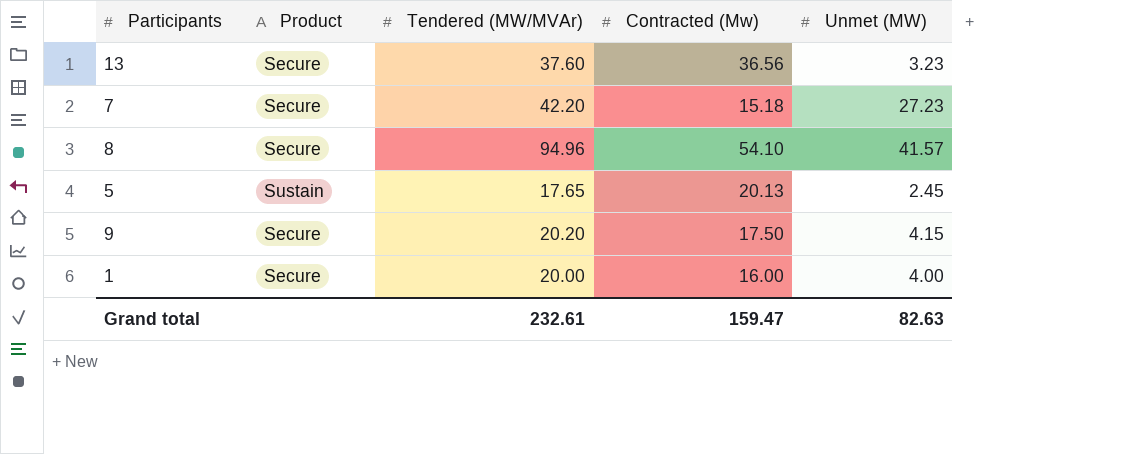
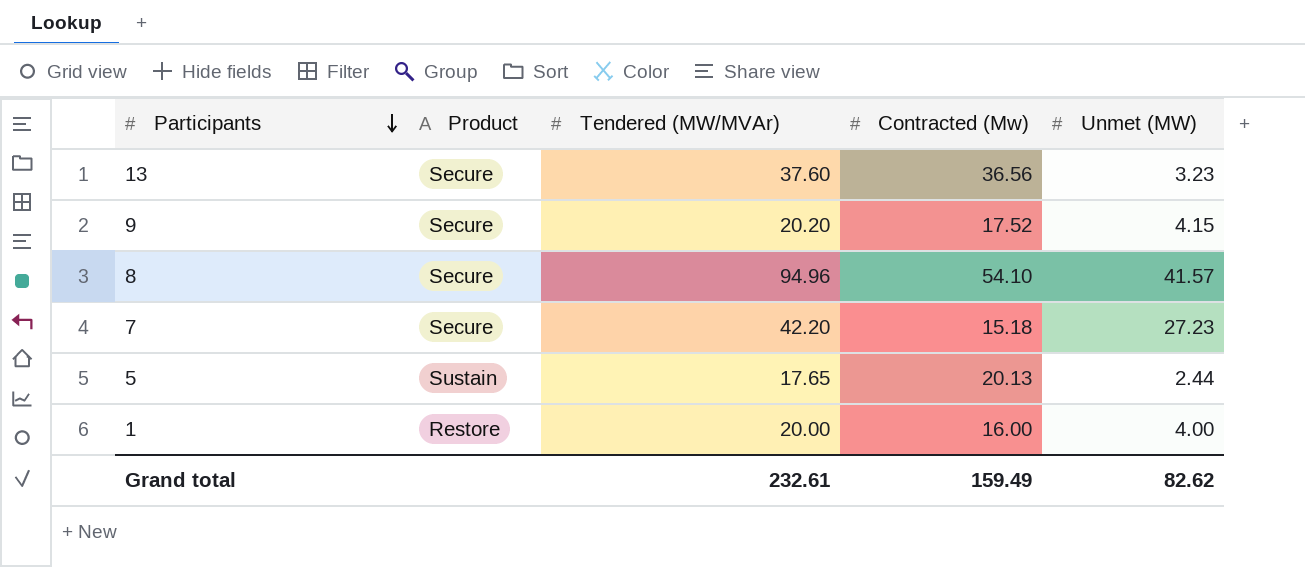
row order: none -> Participants descending
9 | Contracted (Mw): 17.50 -> 17.52
5 | Unmet (MW): 2.45 -> 2.44
1 | Product: Secure -> Restore
Grand total | Contracted (Mw): 159.47 -> 159.49
Grand total | Unmet (MW): 82.63 -> 82.62

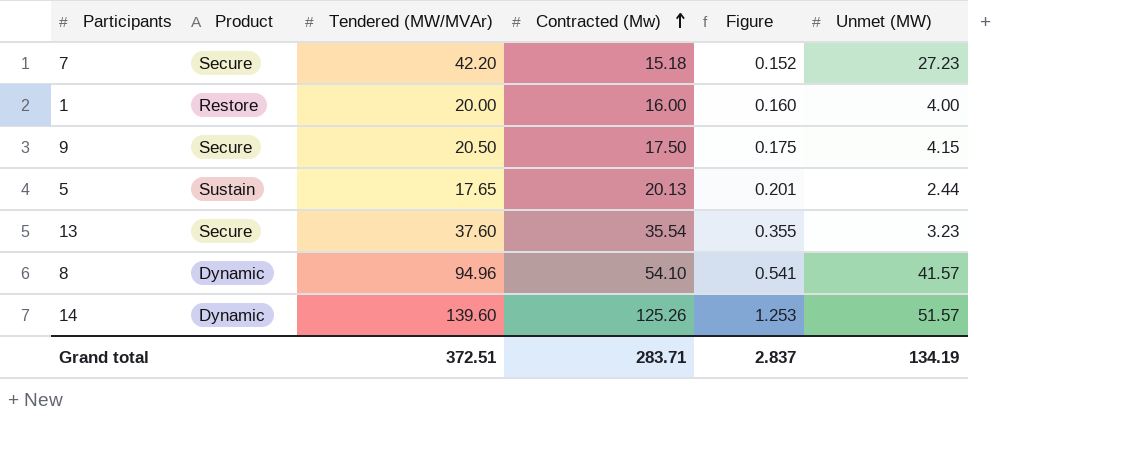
row order: Participants descending -> Contracted (Mw) ascending
column Figure | formula: none -> [Contracted (Mw)] * 0.01
9 | Tendered (MW/MVAr): 20.20 -> 20.50
9 | Contracted (Mw): 17.52 -> 17.50
13 | Contracted (Mw): 36.56 -> 35.54
8 | Product: Secure -> Dynamic
row 14: none -> Dynamic | 139.60 | 125.26 | 1.253 | 51.57
Grand total | Tendered (MW/MVAr): 232.61 -> 372.51
Grand total | Contracted (Mw): 159.49 -> 283.71
Grand total | Unmet (MW): 82.62 -> 134.19

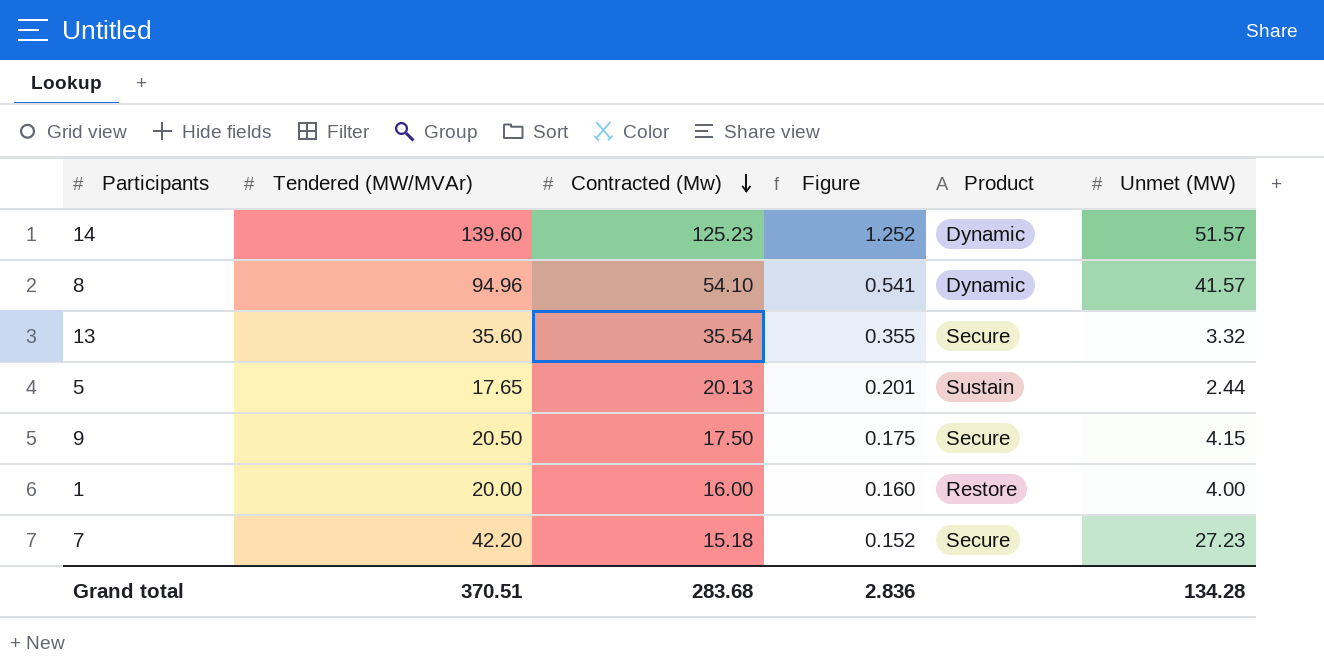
row order: Contracted (Mw) ascending -> Contracted (Mw) descending
column Product | position: 2 -> 5
14 | Contracted (Mw): 125.26 -> 125.23
14 | Figure: 1.253 -> 1.252
13 | Tendered (MW/MVAr): 37.60 -> 35.60
13 | Unmet (MW): 3.23 -> 3.32
Grand total | Tendered (MW/MVAr): 372.51 -> 370.51
Grand total | Contracted (Mw): 283.71 -> 283.68
Grand total | Figure: 2.837 -> 2.836
Grand total | Unmet (MW): 134.19 -> 134.28

